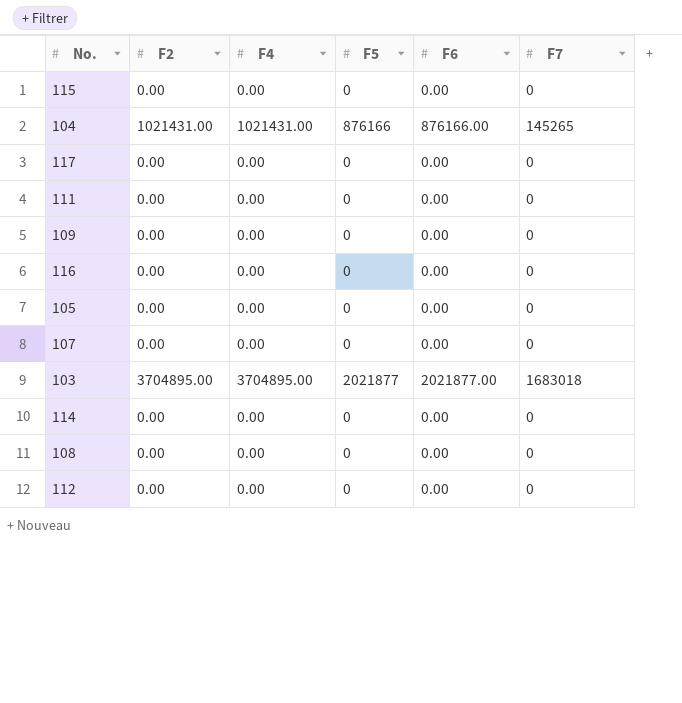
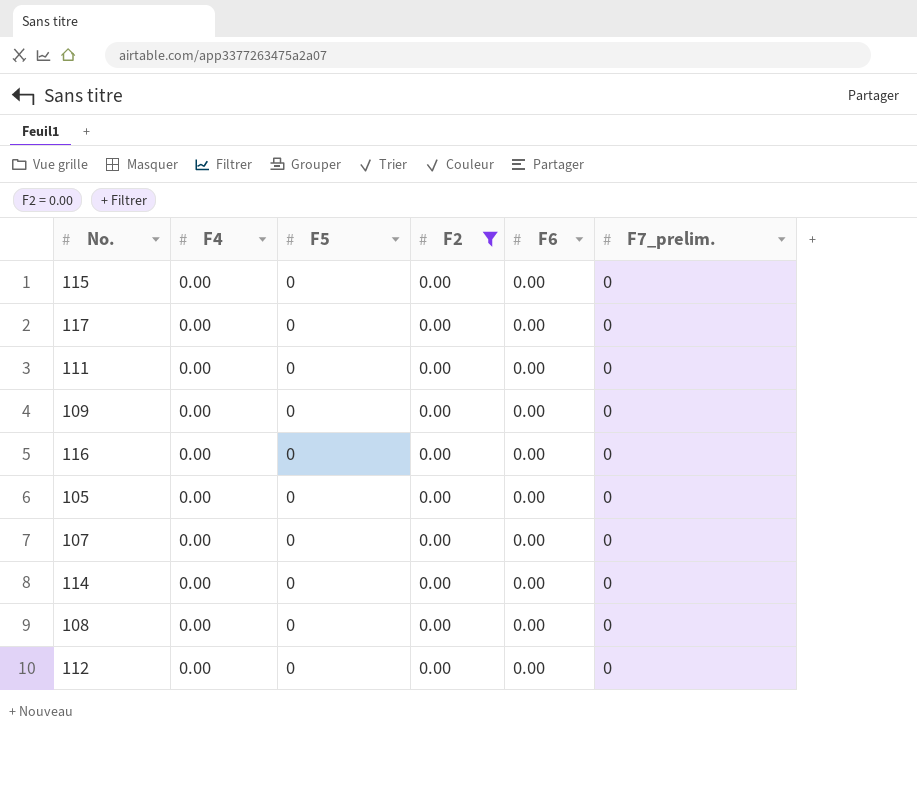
filter: none -> F2 = 0.00
column F2 | position: 2 -> 4
column name: F7 -> F7_prelim.

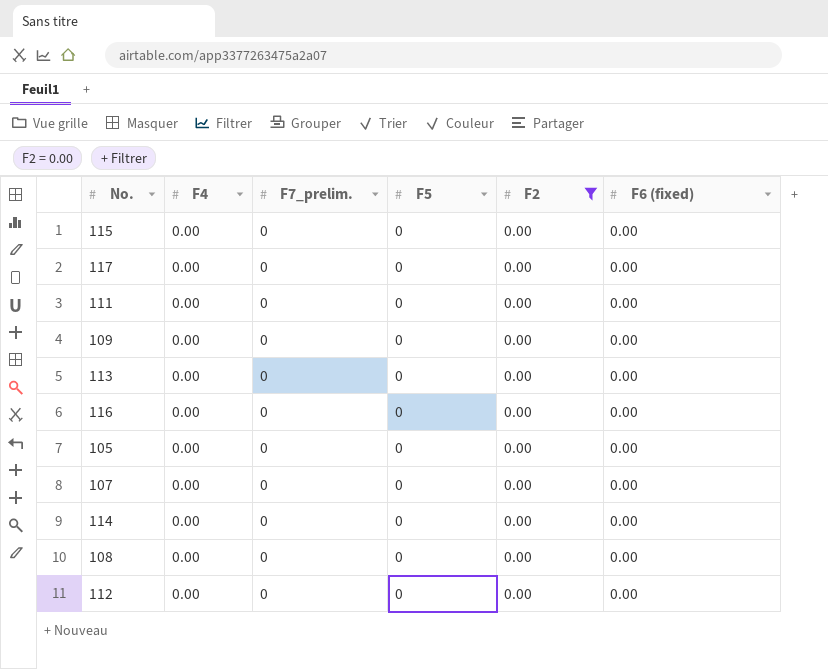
column F7_prelim. | position: 6 -> 3
column name: F6 -> F6 (fixed)
row 113: none -> 0.00 | 0 | 0 | 0.00 | 0.00

